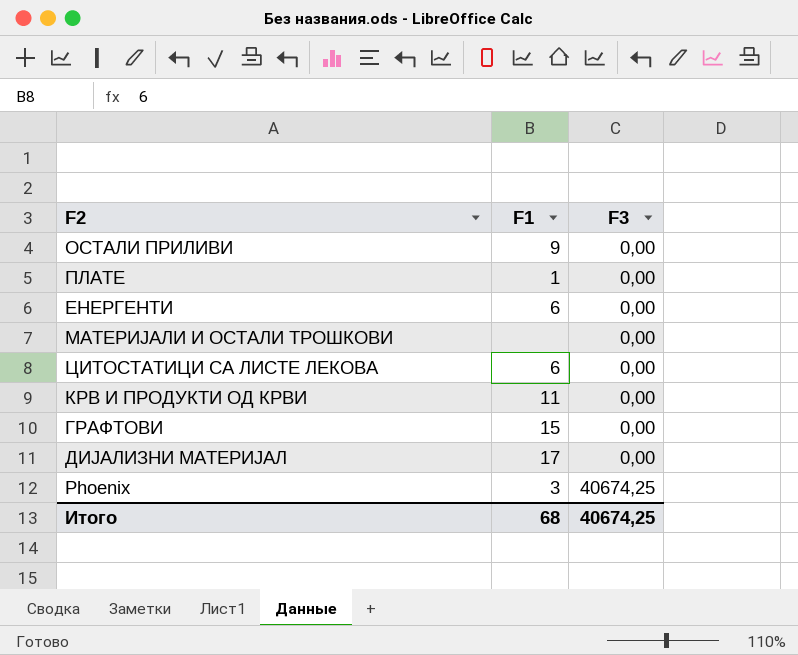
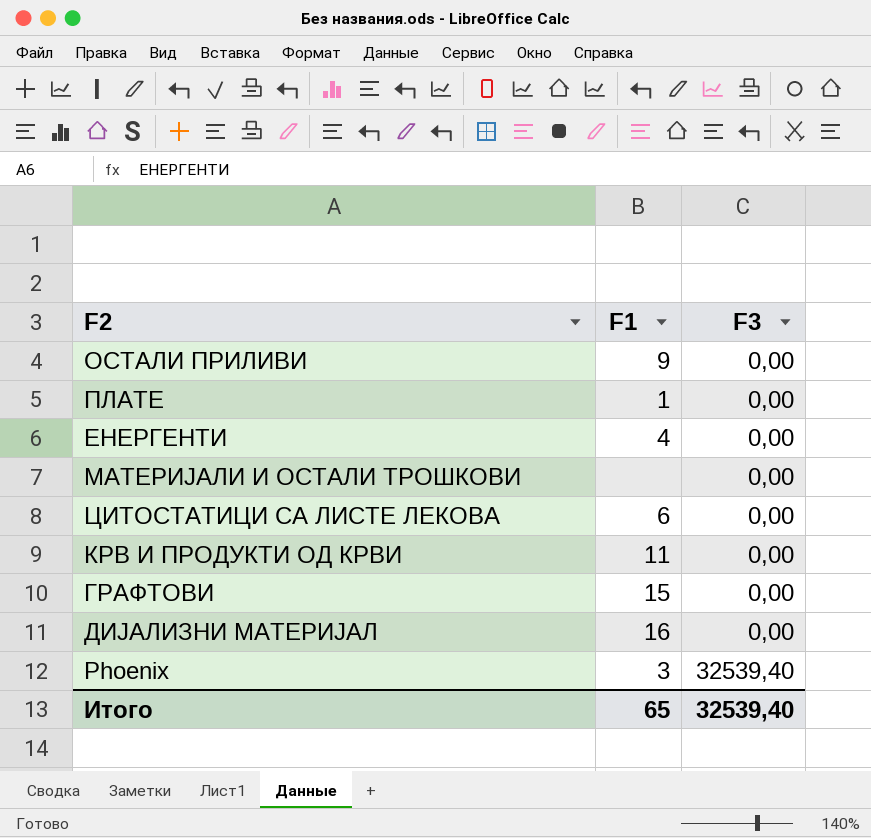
ЕНЕРГЕНТИ | F1: 6 -> 4
ДИЈАЛИЗНИ МАТЕРИЈАЛ | F1: 17 -> 16
Phoenix | F3: 40674,25 -> 32539,40
Итого | F1: 68 -> 65
Итого | F3: 40674,25 -> 32539,40

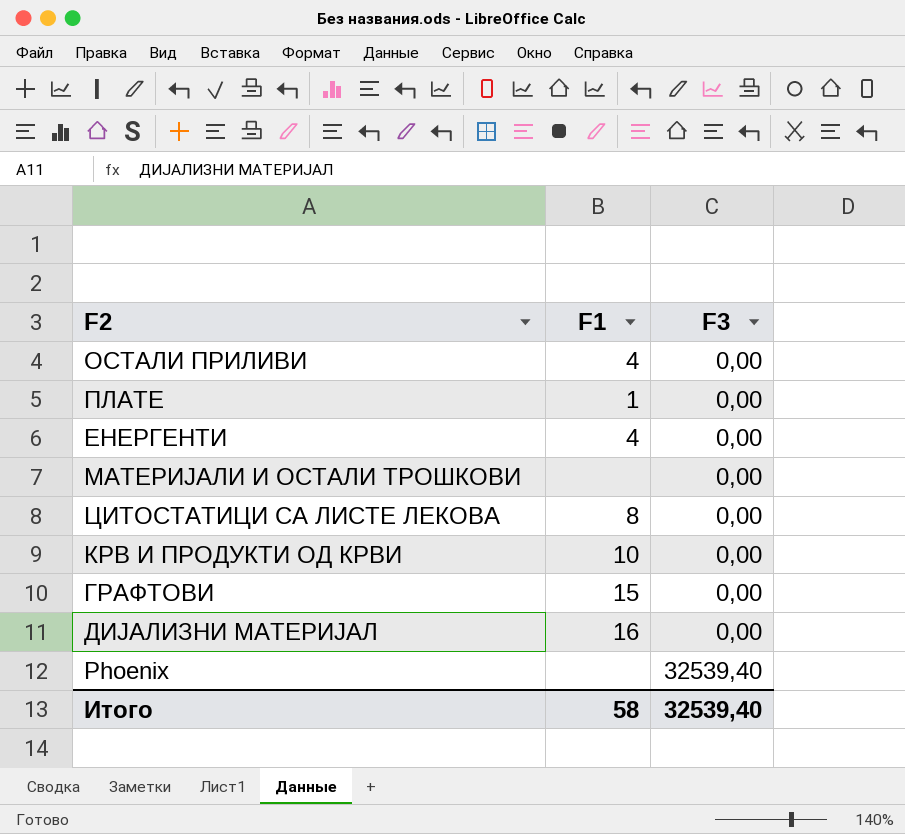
ОСТАЛИ ПРИЛИВИ | F1: 9 -> 4
ЦИТОСТАТИЦИ СА ЛИСТЕ ЛЕКОВА | F1: 6 -> 8
КРВ И ПРОДУКТИ ОД КРВИ | F1: 11 -> 10
Phoenix | F1: 3 -> none
Итого | F1: 65 -> 58

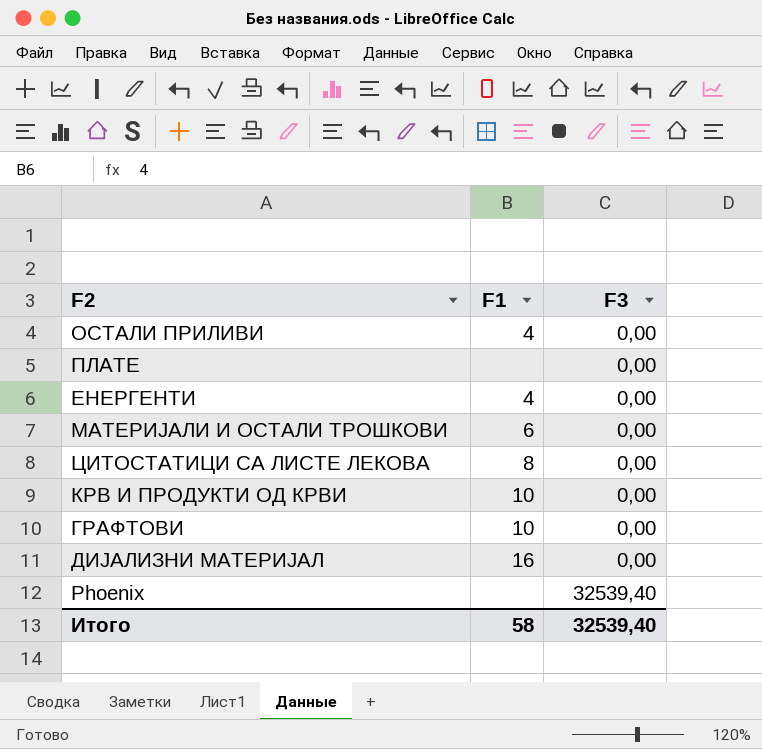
ПЛАТЕ | F1: 1 -> none
МАТЕРИЈАЛИ И ОСТАЛИ ТРОШКОВИ | F1: none -> 6
ГРАФТОВИ | F1: 15 -> 10

